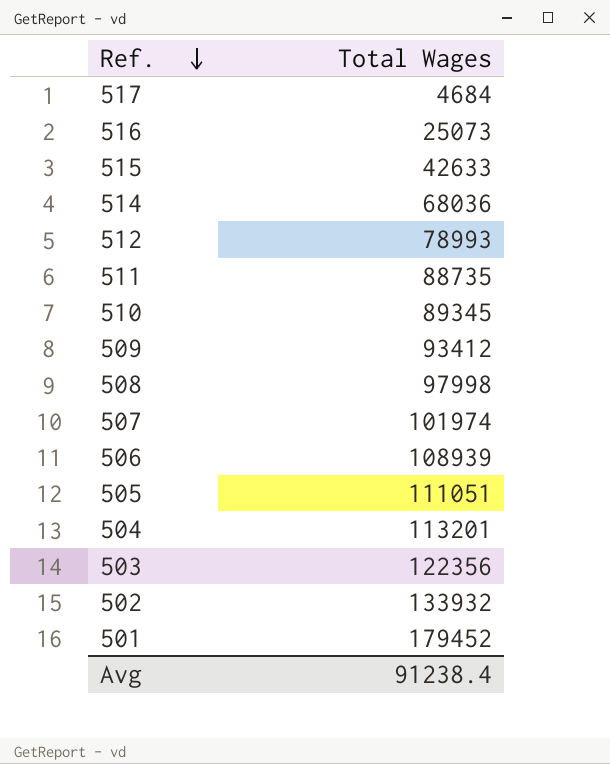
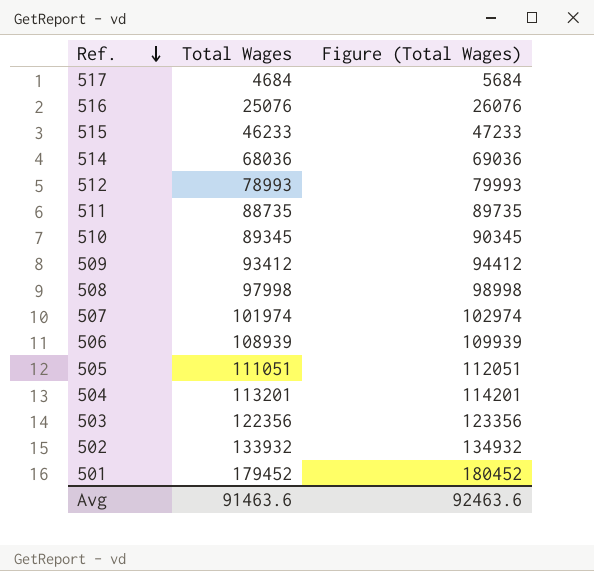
column Figure (Total Wages) | formula: none -> [Total Wages] + 1000
516 | Total Wages: 25073 -> 25076
515 | Total Wages: 42633 -> 46233
Avg | Total Wages: 91238.4 -> 91463.6

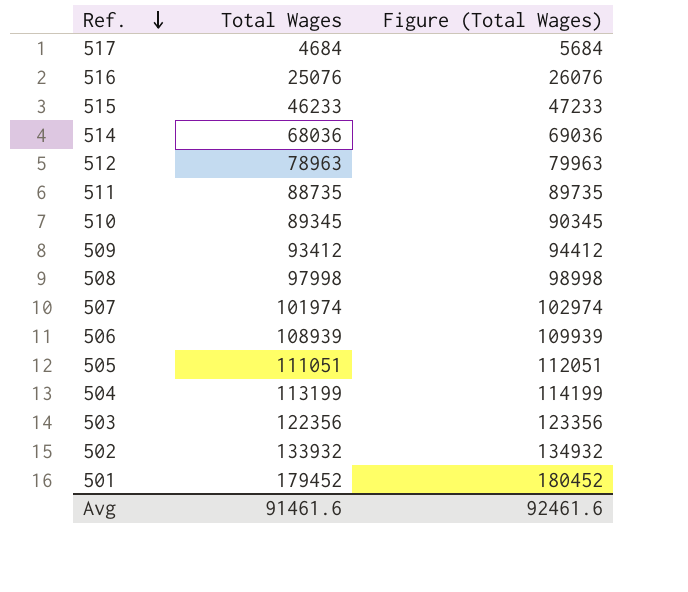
512 | Total Wages: 78993 -> 78963
512 | Figure (Total Wages): 79993 -> 79963
504 | Total Wages: 113201 -> 113199
504 | Figure (Total Wages): 114201 -> 114199
Avg | Total Wages: 91463.6 -> 91461.6
Avg | Figure (Total Wages): 92463.6 -> 92461.6

